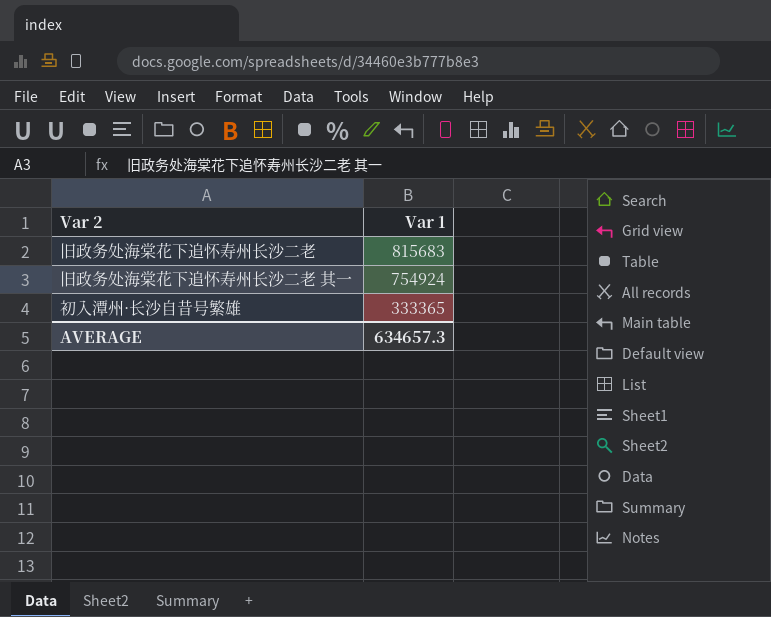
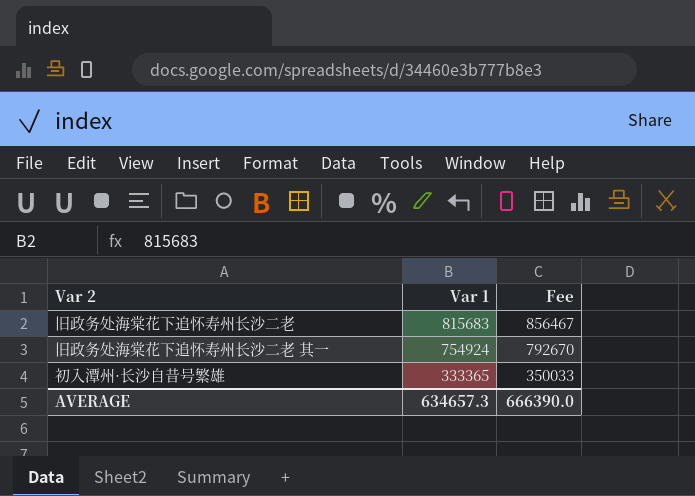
column Fee | formula: none -> [Var 1] * 1.05

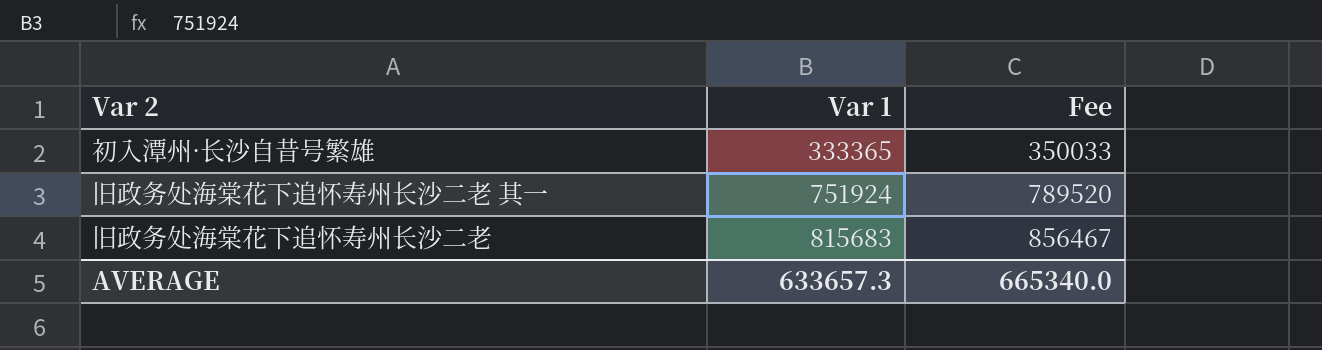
row order: Var 1 descending -> Var 1 ascending
旧政务处海棠花下追怀寿州长沙二老 其一 | Var 1: 754924 -> 751924
旧政务处海棠花下追怀寿州长沙二老 其一 | Fee: 792670 -> 789520
AVERAGE | Var 1: 634657.3 -> 633657.3
AVERAGE | Fee: 666390.0 -> 665340.0

